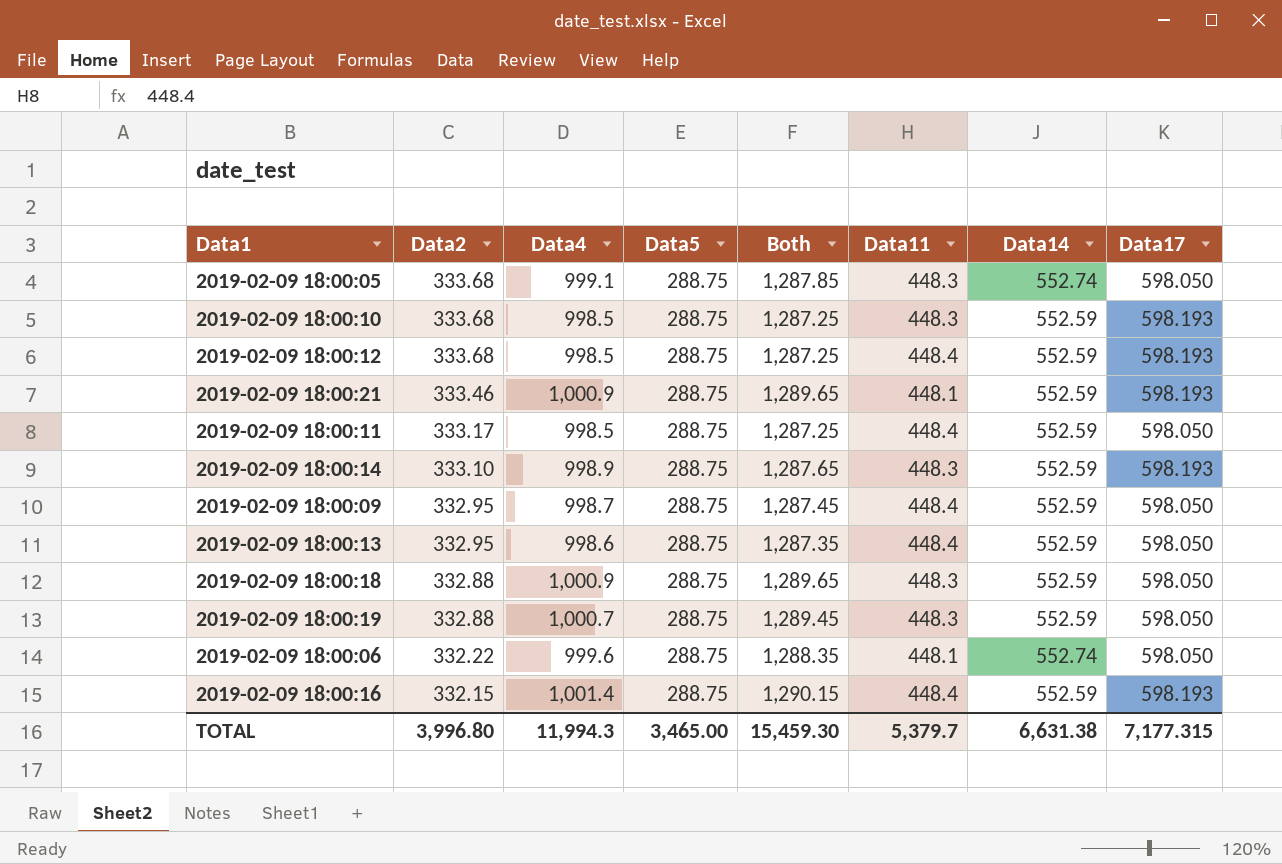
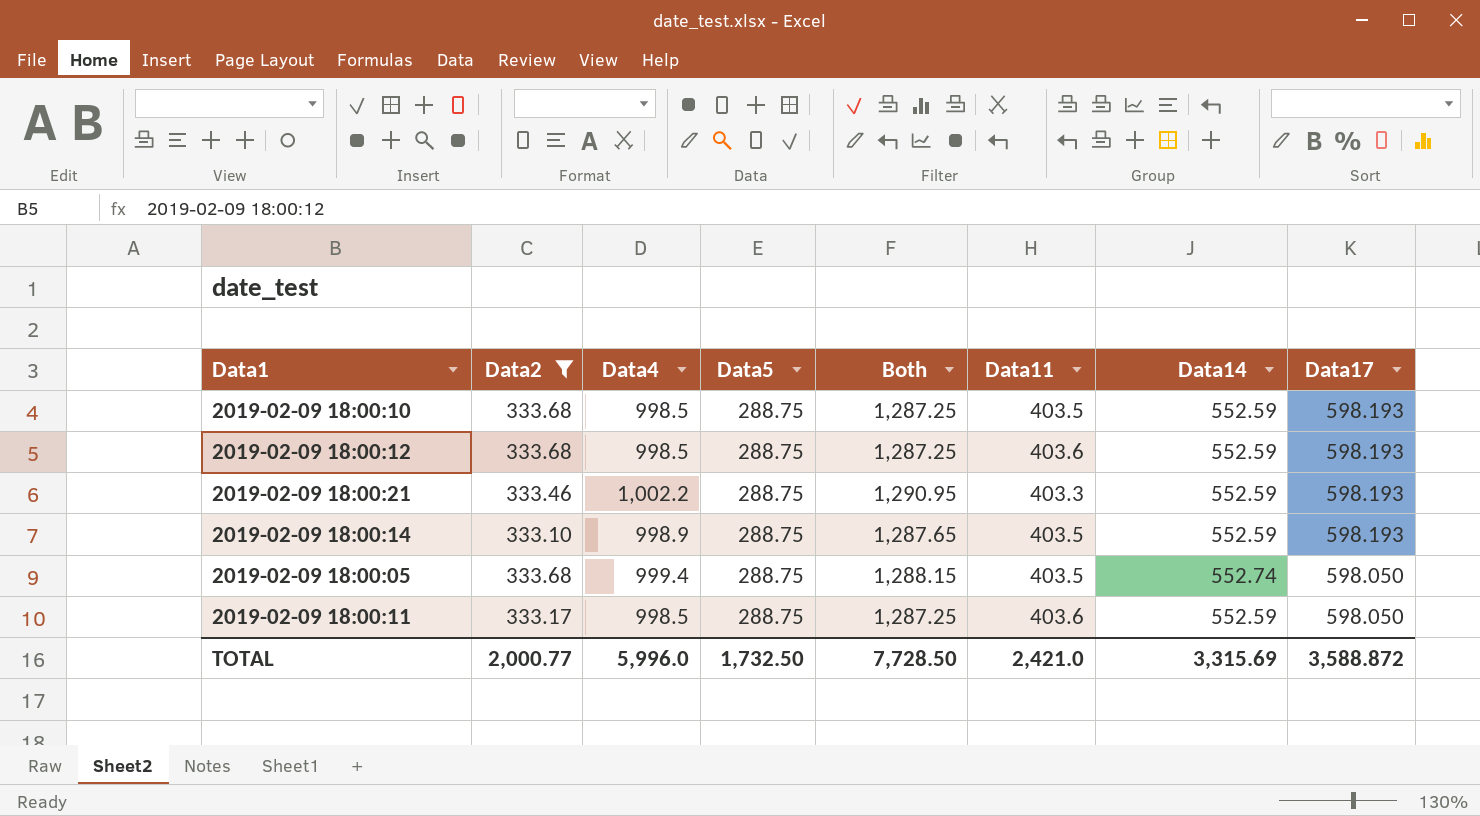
filter: none -> Data2 >= 333.10
row order: Data2 descending -> Data17 descending
2019-02-09 18:00:10 | Data11: 448.3 -> 403.5
2019-02-09 18:00:12 | Data11: 448.4 -> 403.6
2019-02-09 18:00:21 | Data4: 1,000.9 -> 1,002.2
2019-02-09 18:00:21 | Both: 1,289.65 -> 1,290.95
2019-02-09 18:00:21 | Data11: 448.1 -> 403.3
2019-02-09 18:00:14 | Data11: 448.3 -> 403.5
2019-02-09 18:00:05 | Data4: 999.1 -> 999.4
2019-02-09 18:00:05 | Both: 1,287.85 -> 1,288.15
2019-02-09 18:00:05 | Data11: 448.3 -> 403.5
2019-02-09 18:00:11 | Data11: 448.4 -> 403.6
TOTAL | Data2: 3,996.80 -> 2,000.77
TOTAL | Data4: 11,994.3 -> 5,996.0
TOTAL | Data5: 3,465.00 -> 1,732.50
TOTAL | Both: 15,459.30 -> 7,728.50
TOTAL | Data11: 5,379.7 -> 2,421.0
TOTAL | Data14: 6,631.38 -> 3,315.69
TOTAL | Data17: 7,177.315 -> 3,588.872

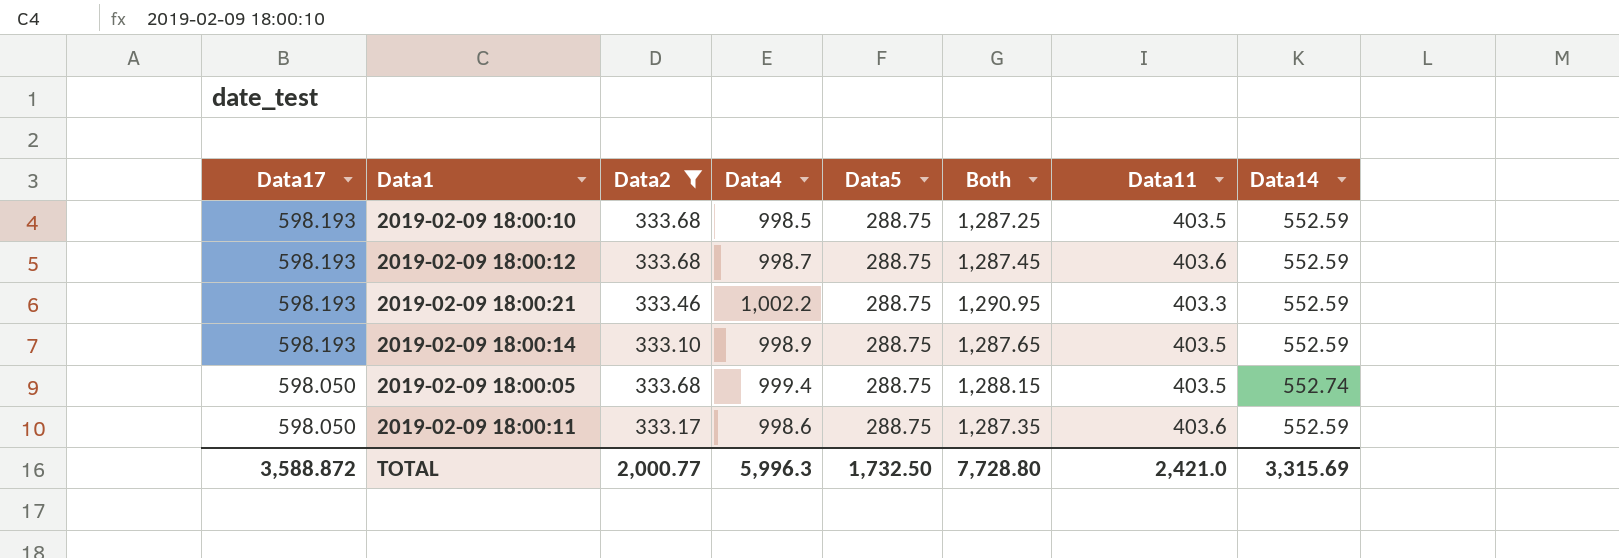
column Data17 | position: 8 -> 1
2019-02-09 18:00:12 | Data4: 998.5 -> 998.7
2019-02-09 18:00:12 | Both: 1,287.25 -> 1,287.45
2019-02-09 18:00:11 | Data4: 998.5 -> 998.6
2019-02-09 18:00:11 | Both: 1,287.25 -> 1,287.35
TOTAL | Data4: 5,996.0 -> 5,996.3
TOTAL | Both: 7,728.50 -> 7,728.80

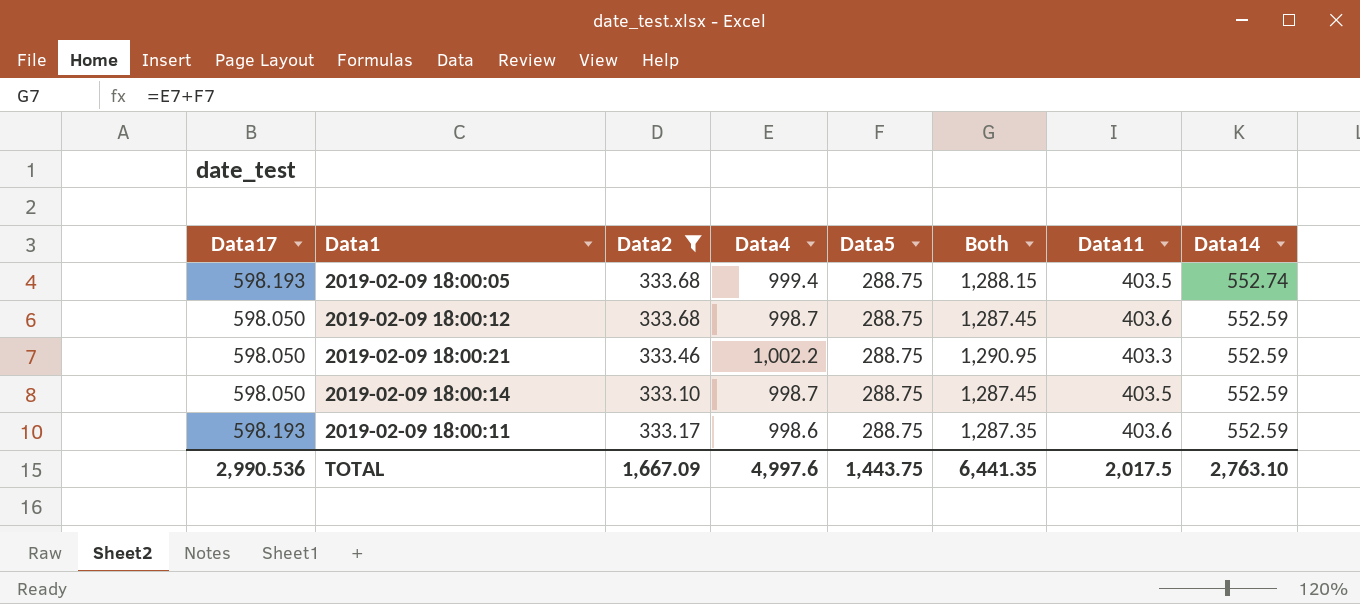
row order: Data17 descending -> Data14 descending
row 2019-02-09 18:00:10: 598.193 | 333.68 | 998.5 | 288.75 | 1,287.25 | 403.5 | 552.59 -> none
2019-02-09 18:00:05 | Data17: 598.050 -> 598.193
2019-02-09 18:00:12 | Data17: 598.193 -> 598.050
2019-02-09 18:00:21 | Data17: 598.193 -> 598.050
2019-02-09 18:00:14 | Data17: 598.193 -> 598.050
2019-02-09 18:00:14 | Data4: 998.9 -> 998.7
2019-02-09 18:00:14 | Both: 1,287.65 -> 1,287.45
2019-02-09 18:00:11 | Data17: 598.050 -> 598.193
TOTAL | Data17: 3,588.872 -> 2,990.536
TOTAL | Data2: 2,000.77 -> 1,667.09
TOTAL | Data4: 5,996.3 -> 4,997.6
TOTAL | Data5: 1,732.50 -> 1,443.75
TOTAL | Both: 7,728.80 -> 6,441.35
TOTAL | Data11: 2,421.0 -> 2,017.5
TOTAL | Data14: 3,315.69 -> 2,763.10

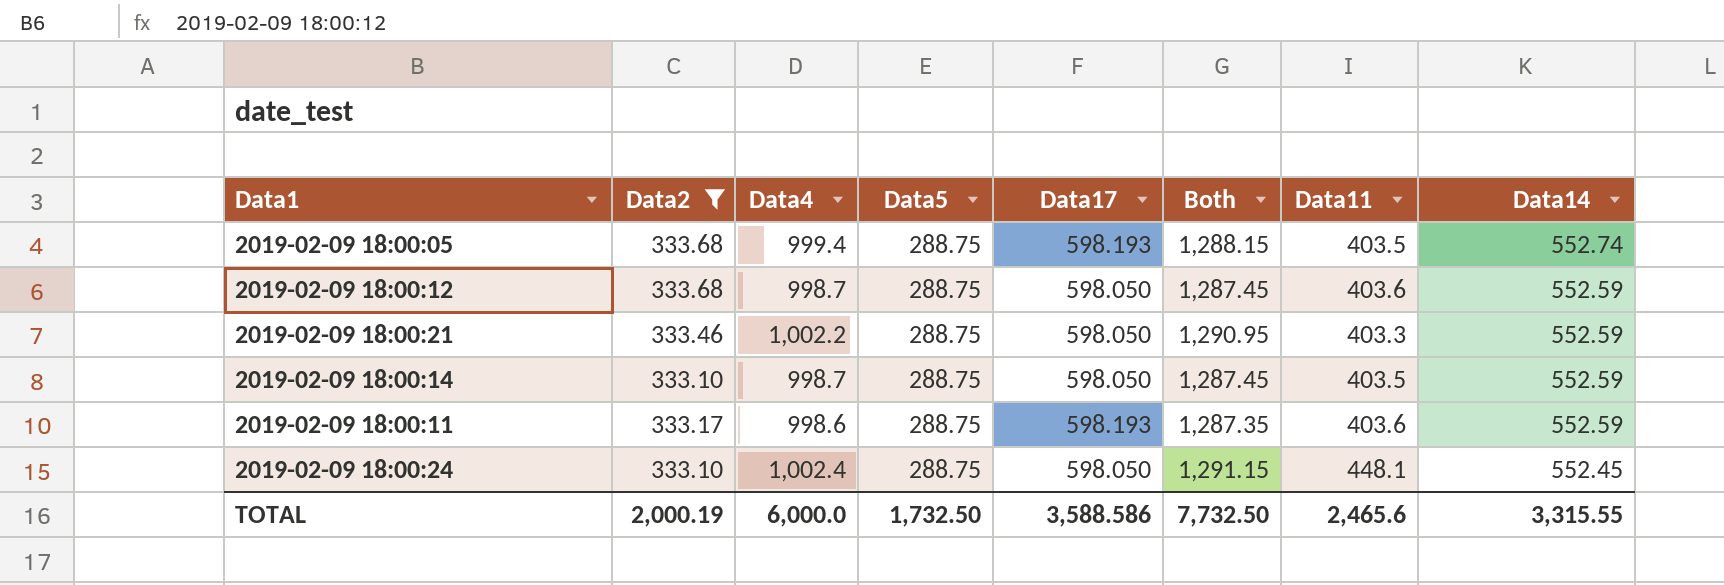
column Data17 | position: 1 -> 5
row 2019-02-09 18:00:24: none -> 333.10 | 1,002.4 | 288.75 | 598.050 | 1,291.15 | 448.1 | 552.45
TOTAL | Data2: 1,667.09 -> 2,000.19
TOTAL | Data4: 4,997.6 -> 6,000.0
TOTAL | Data5: 1,443.75 -> 1,732.50
TOTAL | Data17: 2,990.536 -> 3,588.586
TOTAL | Both: 6,441.35 -> 7,732.50
TOTAL | Data11: 2,017.5 -> 2,465.6
TOTAL | Data14: 2,763.10 -> 3,315.55

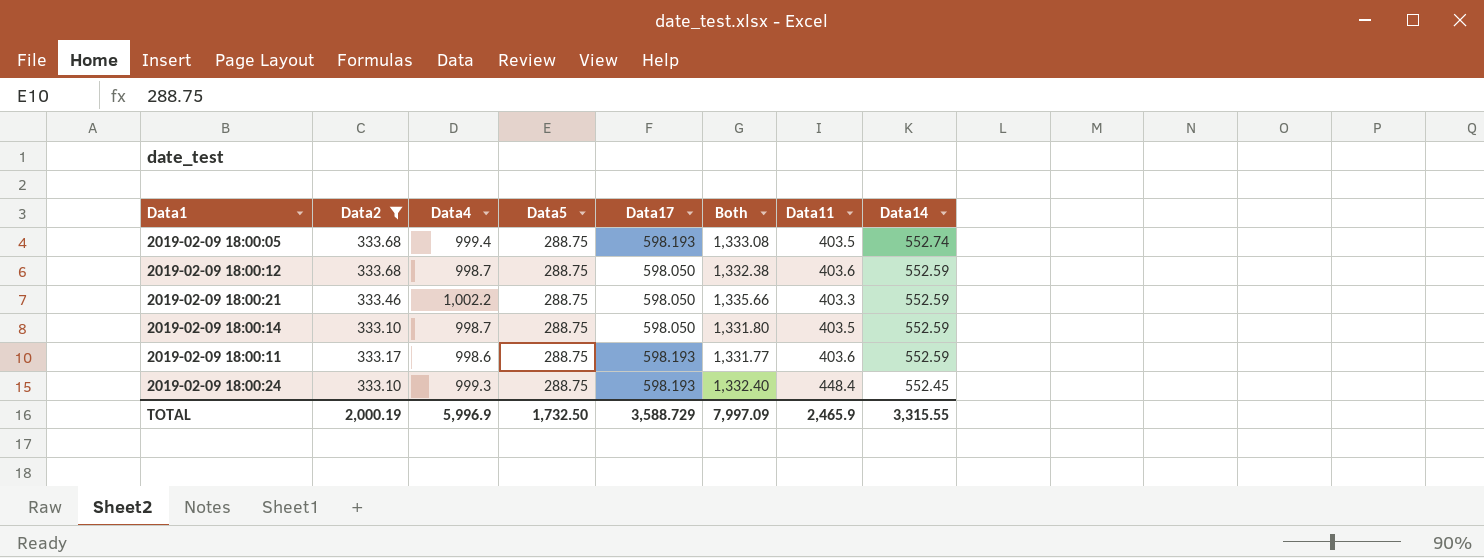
column Both | formula: [Data4] + [Data5] -> [Data2] + [Data4]
2019-02-09 18:00:24 | Data4: 1,002.4 -> 999.3
2019-02-09 18:00:24 | Data17: 598.050 -> 598.193
2019-02-09 18:00:24 | Data11: 448.1 -> 448.4
TOTAL | Data4: 6,000.0 -> 5,996.9
TOTAL | Data17: 3,588.586 -> 3,588.729
TOTAL | Both: 7,732.50 -> 7,997.09
TOTAL | Data11: 2,465.6 -> 2,465.9

